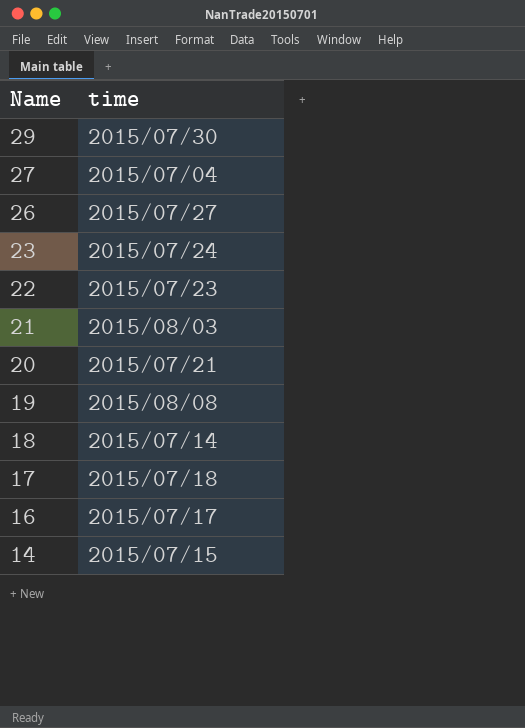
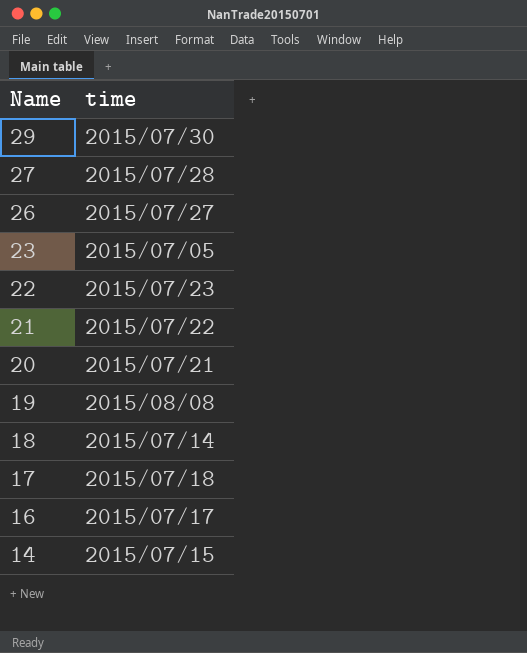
27 | time: 2015/07/04 -> 2015/07/28
23 | time: 2015/07/24 -> 2015/07/05
21 | time: 2015/08/03 -> 2015/07/22

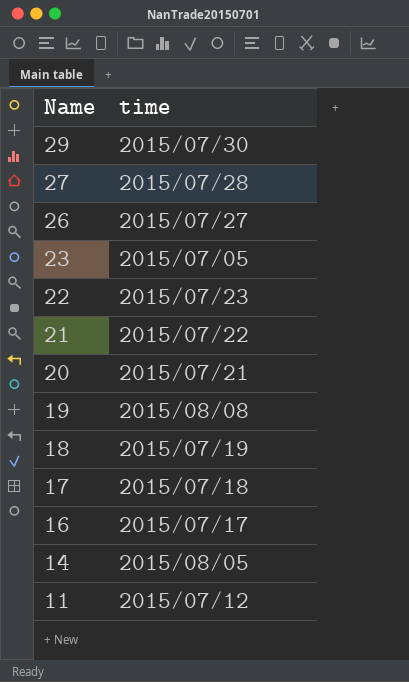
18 | time: 2015/07/14 -> 2015/07/19
14 | time: 2015/07/15 -> 2015/08/05
row 11: none -> 2015/07/12

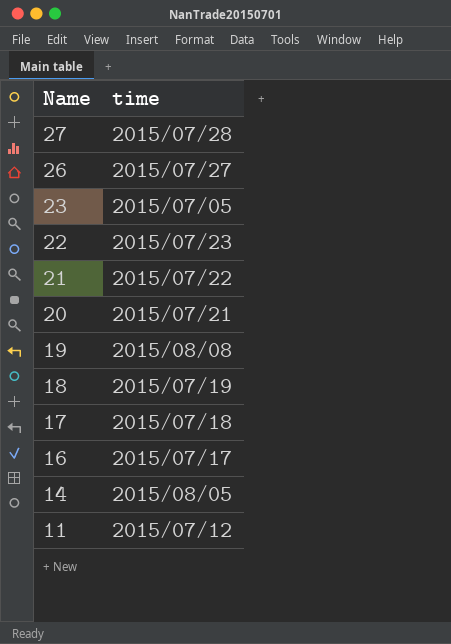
row 29: 2015/07/30 -> none

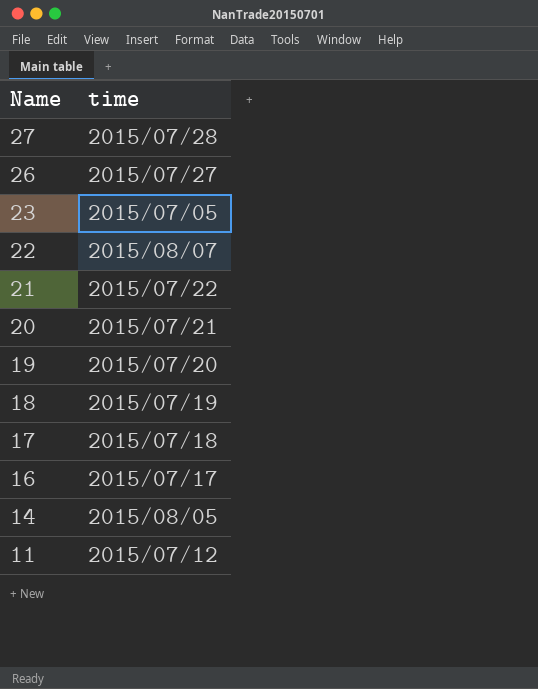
22 | time: 2015/07/23 -> 2015/08/07
19 | time: 2015/08/08 -> 2015/07/20

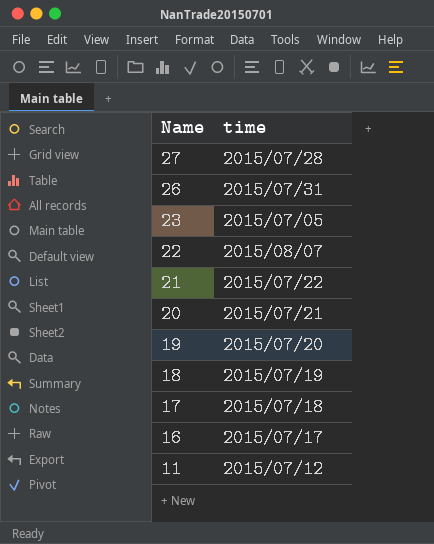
row 14: 2015/08/05 -> none
26 | time: 2015/07/27 -> 2015/07/31

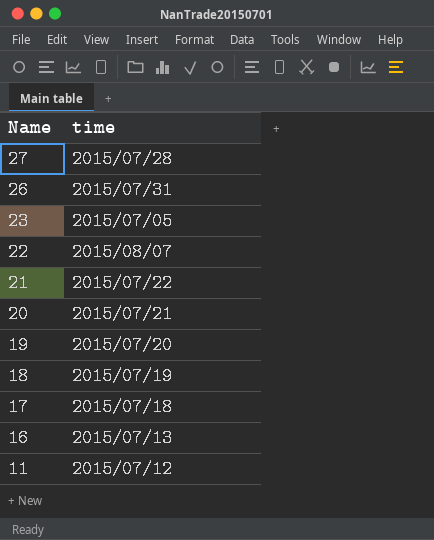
16 | time: 2015/07/17 -> 2015/07/13

